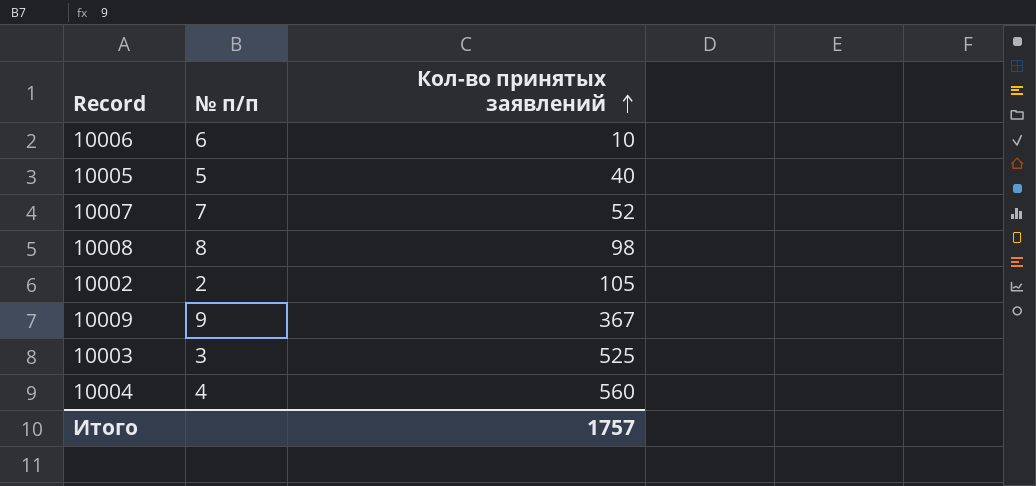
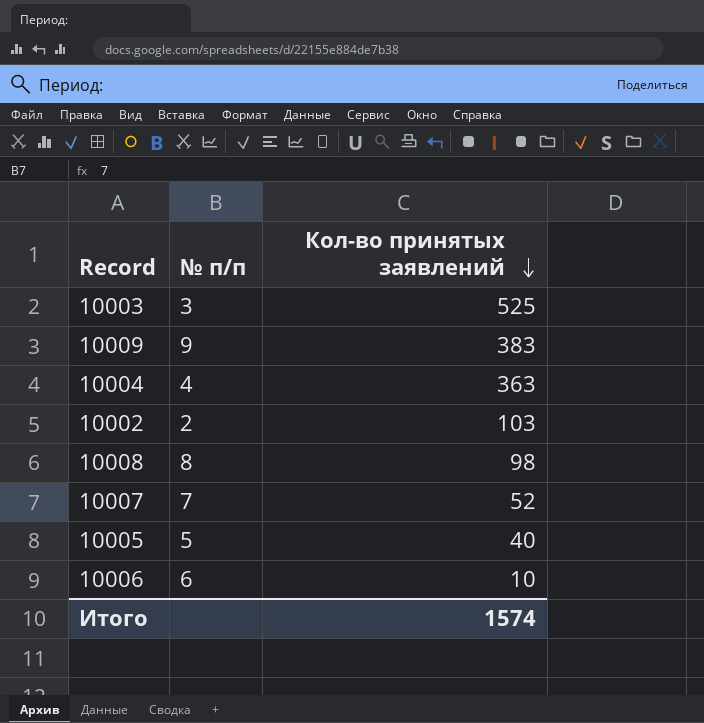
row order: Кол-во принятых заявлений ascending -> Кол-во принятых заявлений descending
10009 | Кол-во принятых заявлений: 367 -> 383
10004 | Кол-во принятых заявлений: 560 -> 363
10002 | Кол-во принятых заявлений: 105 -> 103
Итого | Кол-во принятых заявлений: 1757 -> 1574

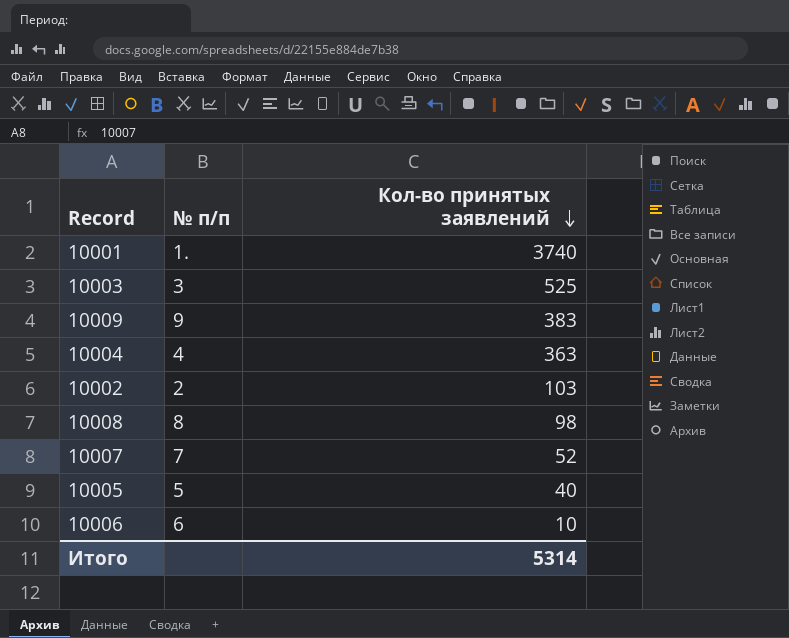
row 10001: none -> 1. | 3740
Итого | Кол-во принятых заявлений: 1574 -> 5314

